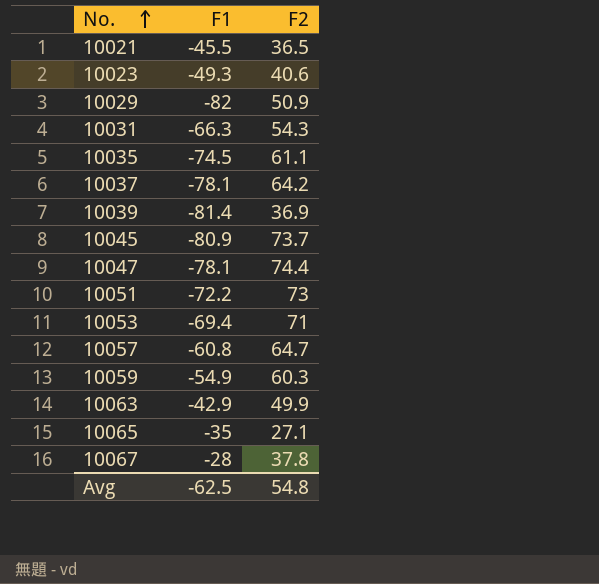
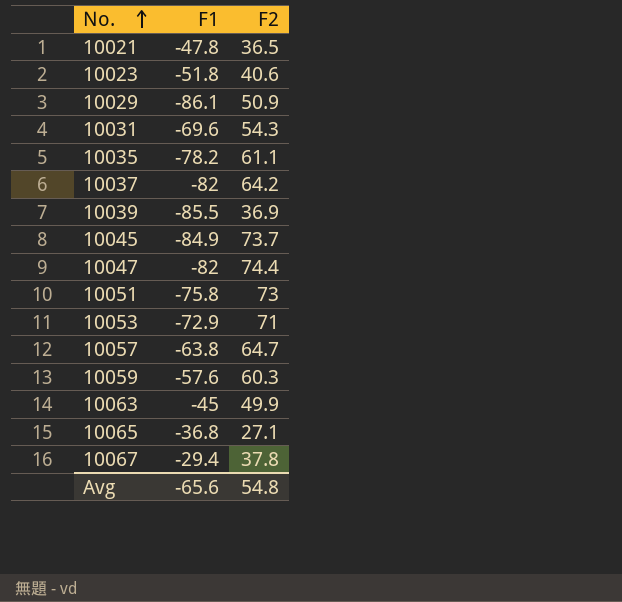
10021 | F1: -45.5 -> -47.8
10023 | F1: -49.3 -> -51.8
10029 | F1: -82 -> -86.1
10031 | F1: -66.3 -> -69.6
10035 | F1: -74.5 -> -78.2
10037 | F1: -78.1 -> -82
10039 | F1: -81.4 -> -85.5
10045 | F1: -80.9 -> -84.9
10047 | F1: -78.1 -> -82
10051 | F1: -72.2 -> -75.8
10053 | F1: -69.4 -> -72.9
10057 | F1: -60.8 -> -63.8
10059 | F1: -54.9 -> -57.6
10063 | F1: -42.9 -> -45
10065 | F1: -35 -> -36.8
10067 | F1: -28 -> -29.4
Avg | F1: -62.5 -> -65.6

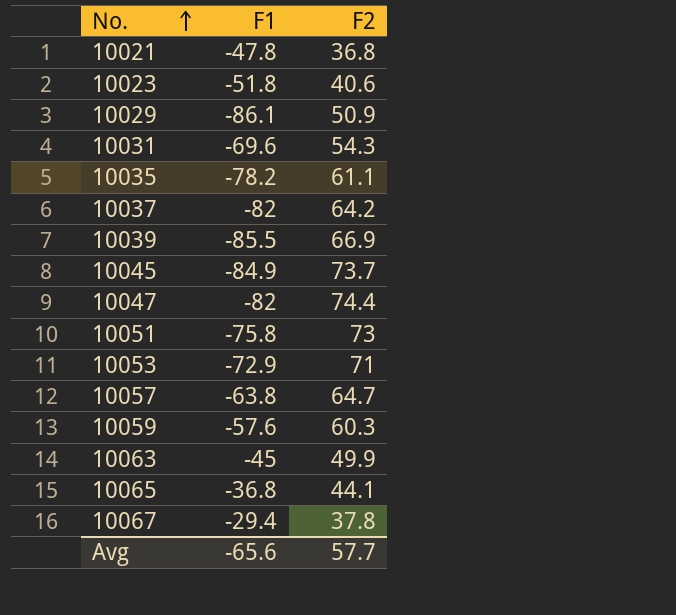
10021 | F2: 36.5 -> 36.8
10039 | F2: 36.9 -> 66.9
10065 | F2: 27.1 -> 44.1
Avg | F2: 54.8 -> 57.7

